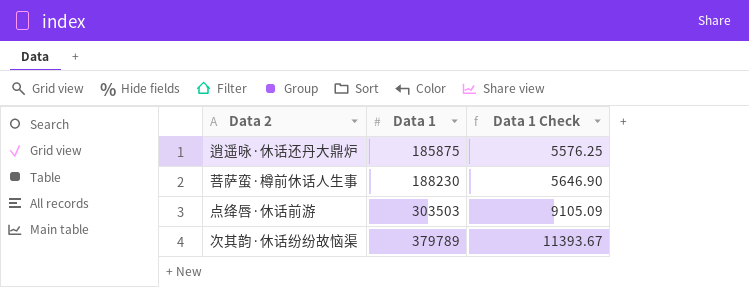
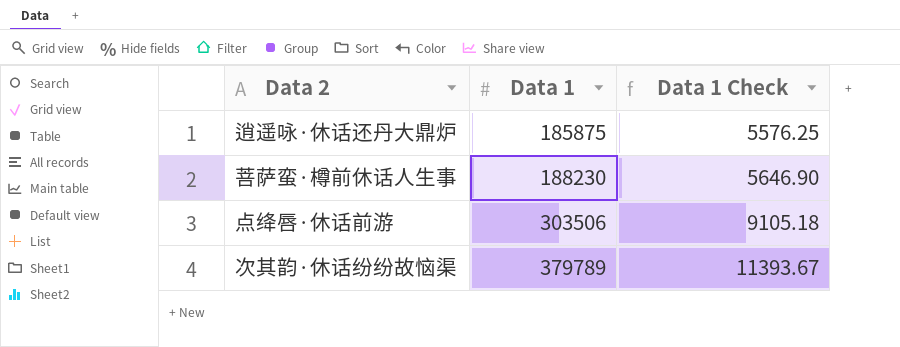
点绛唇·休话前游 | Data 1: 303503 -> 303506
点绛唇·休话前游 | Data 1 Check: 9105.09 -> 9105.18

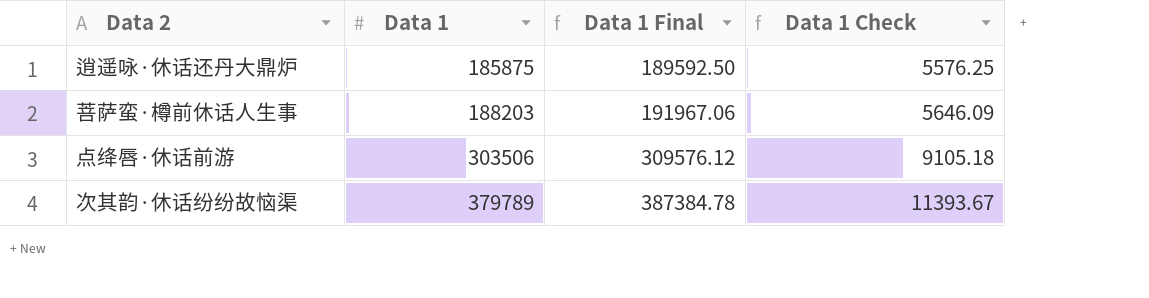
column Data 1 Final | formula: none -> [Data 1] * 1.02
菩萨蛮·樽前休话人生事 | Data 1: 188230 -> 188203
菩萨蛮·樽前休话人生事 | Data 1 Check: 5646.90 -> 5646.09

